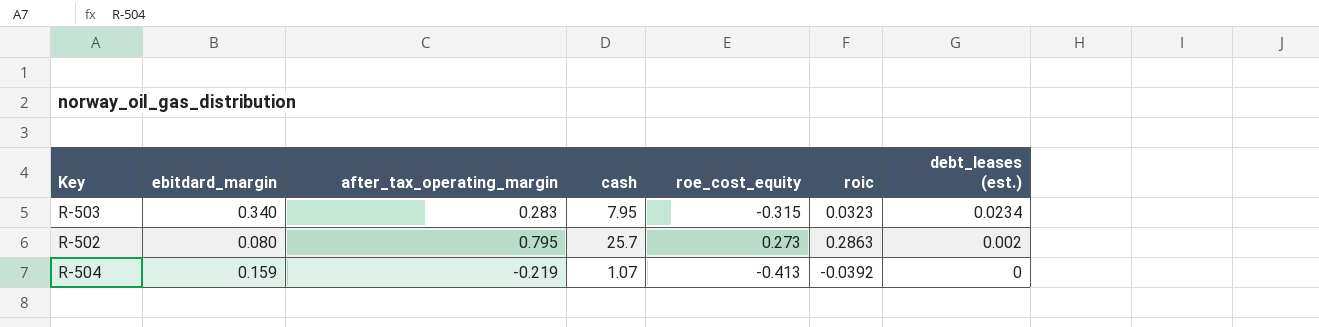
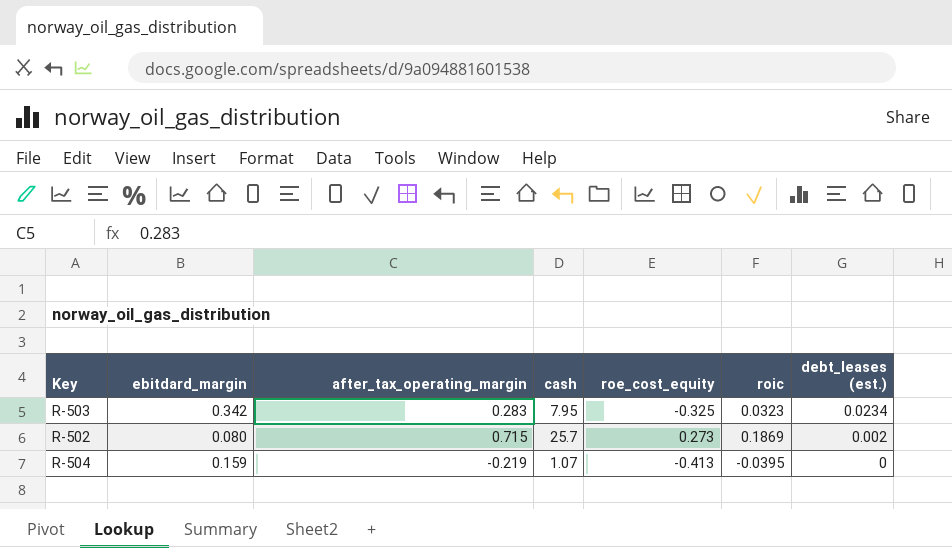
R-503 | ebitdard_margin: 0.340 -> 0.342
R-503 | roe_cost_equity: -0.315 -> -0.325
R-502 | after_tax_operating_margin: 0.795 -> 0.715
R-502 | roic: 0.2863 -> 0.1869
R-504 | roic: -0.0392 -> -0.0395

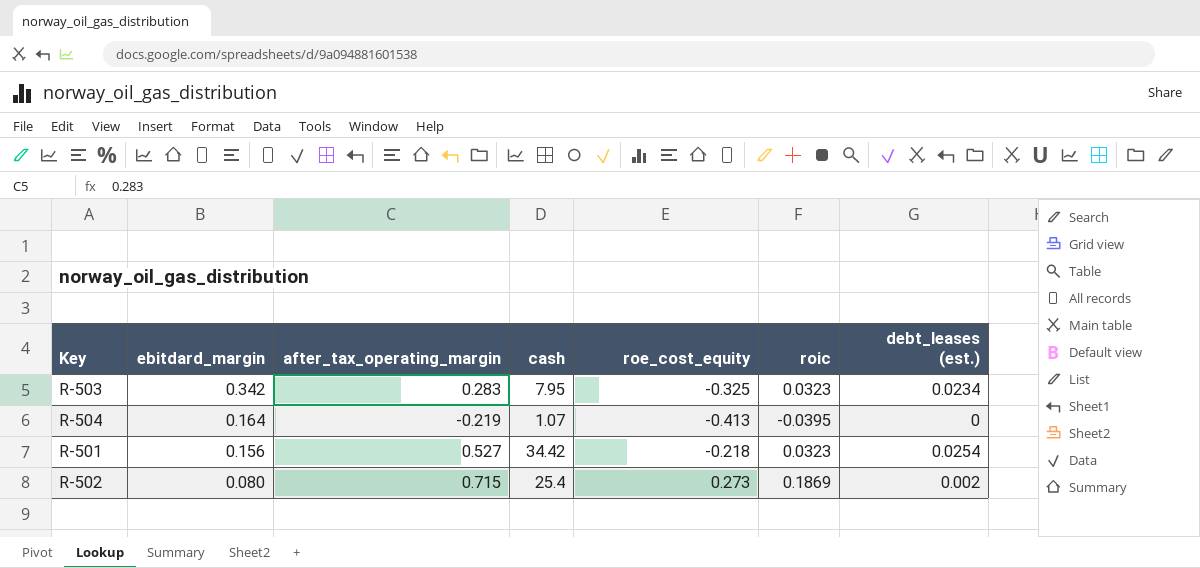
row order: debt_leases (est.) descending -> ebitdard_margin descending
R-504 | ebitdard_margin: 0.159 -> 0.164
row R-501: none -> 0.156 | 0.527 | 34.42 | -0.218 | 0.0323 | 0.0254
R-502 | cash: 25.7 -> 25.4

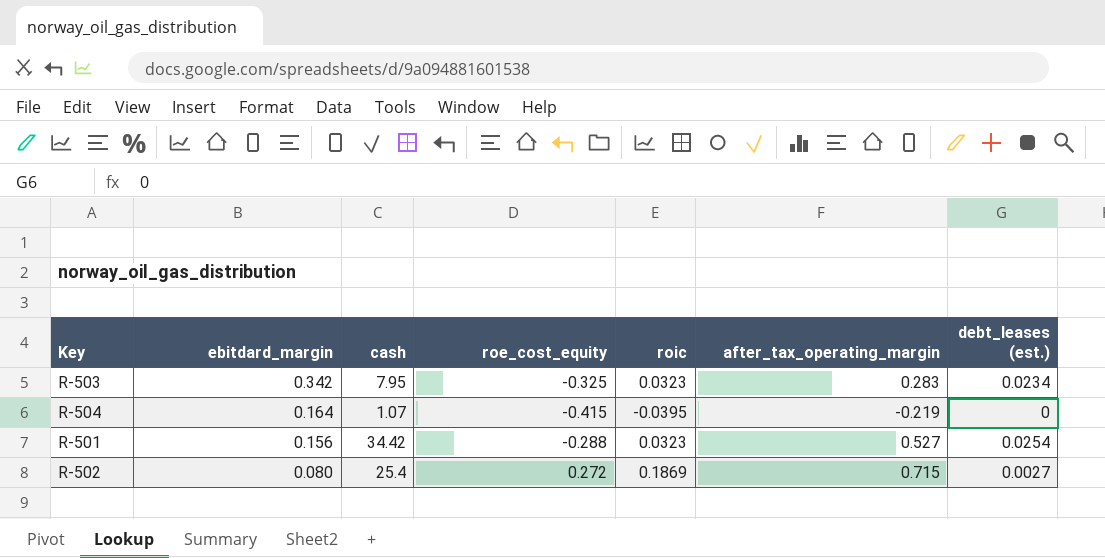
column after_tax_operating_margin | position: 3 -> 6
R-504 | roe_cost_equity: -0.413 -> -0.415
R-501 | roe_cost_equity: -0.218 -> -0.288
R-502 | roe_cost_equity: 0.273 -> 0.272
R-502 | debt_leases (est.): 0.002 -> 0.0027

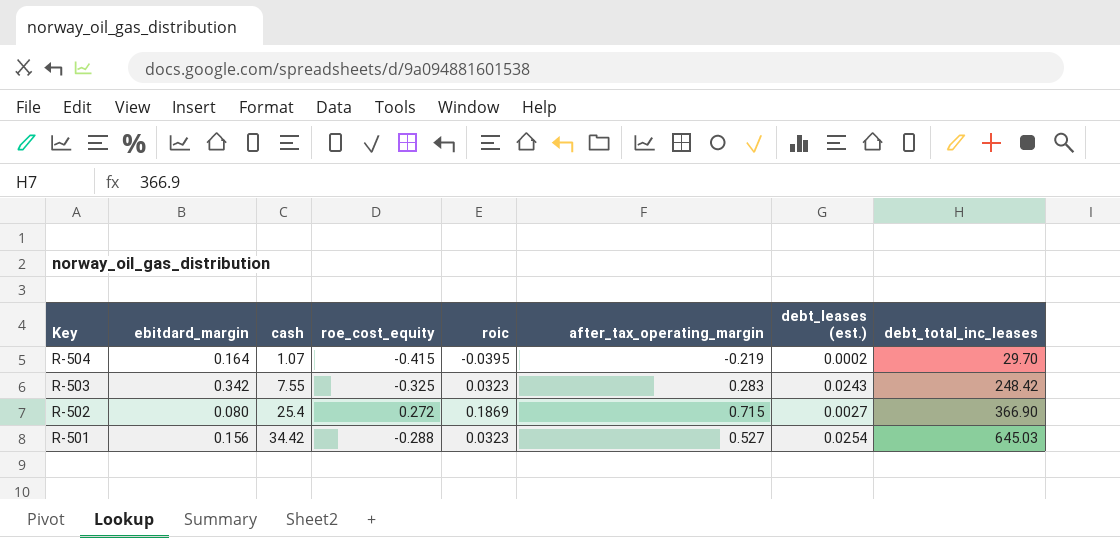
row order: ebitdard_margin descending -> Key descending
column debt_total_inc_leases | position: none -> 8
R-504 | debt_leases (est.): 0 -> 0.0002
R-503 | cash: 7.95 -> 7.55
R-503 | debt_leases (est.): 0.0234 -> 0.0243

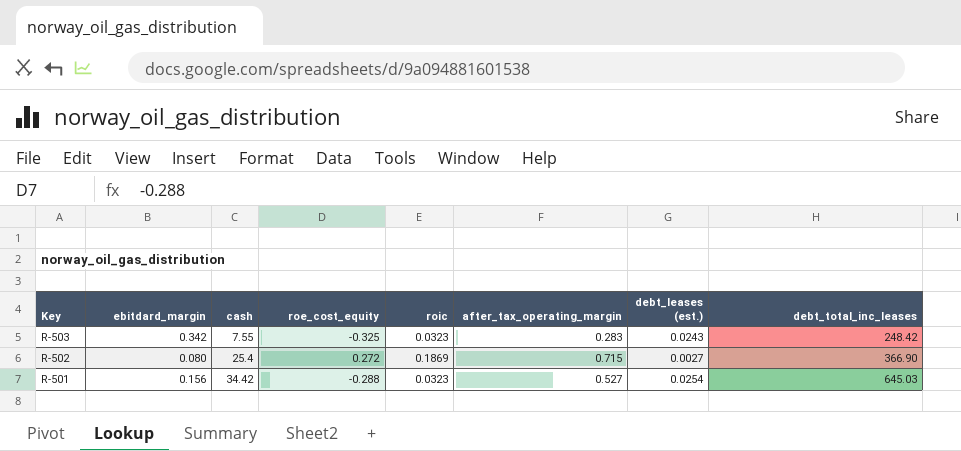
row R-504: 0.164 | 1.07 | -0.415 | -0.0395 | -0.219 | 0.0002 | 29.70 -> none

